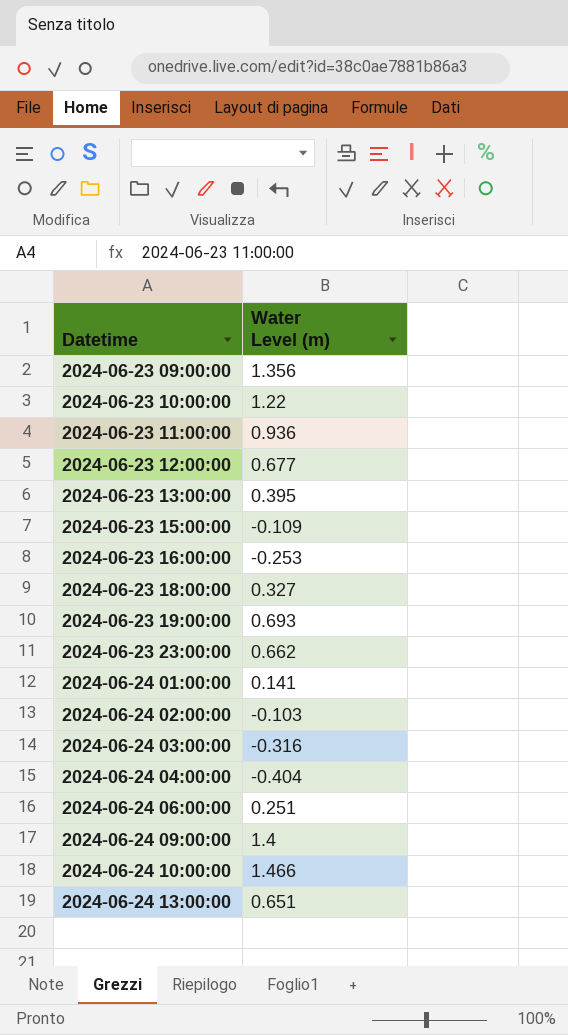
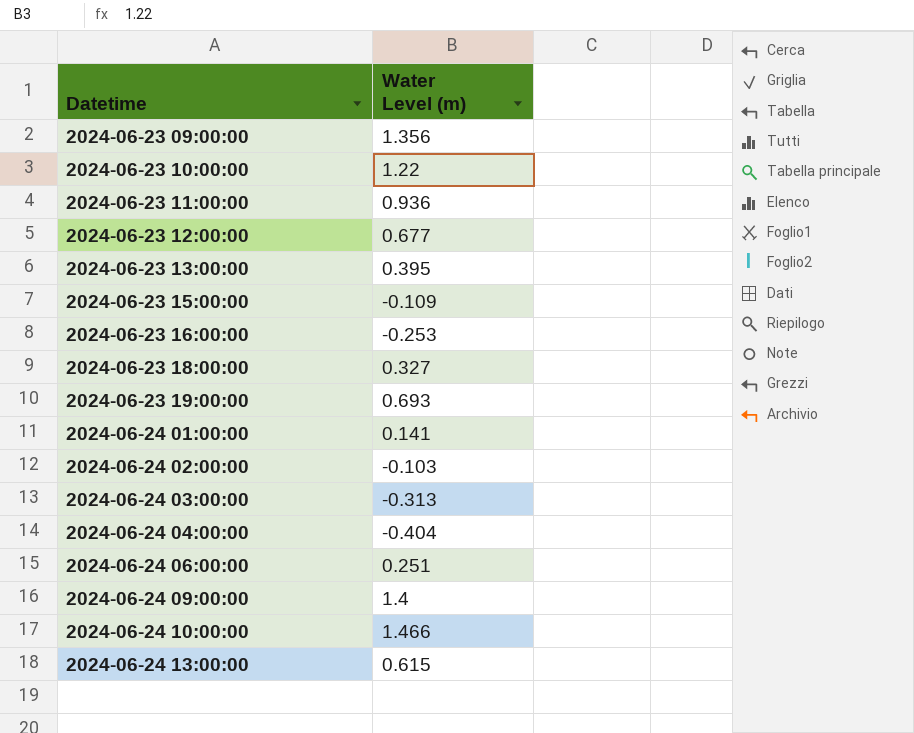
row 2024-06-23 23:00:00: 0.662 -> none
2024-06-24 03:00:00 | Water Level (m): -0.316 -> -0.313
2024-06-24 13:00:00 | Water Level (m): 0.651 -> 0.615

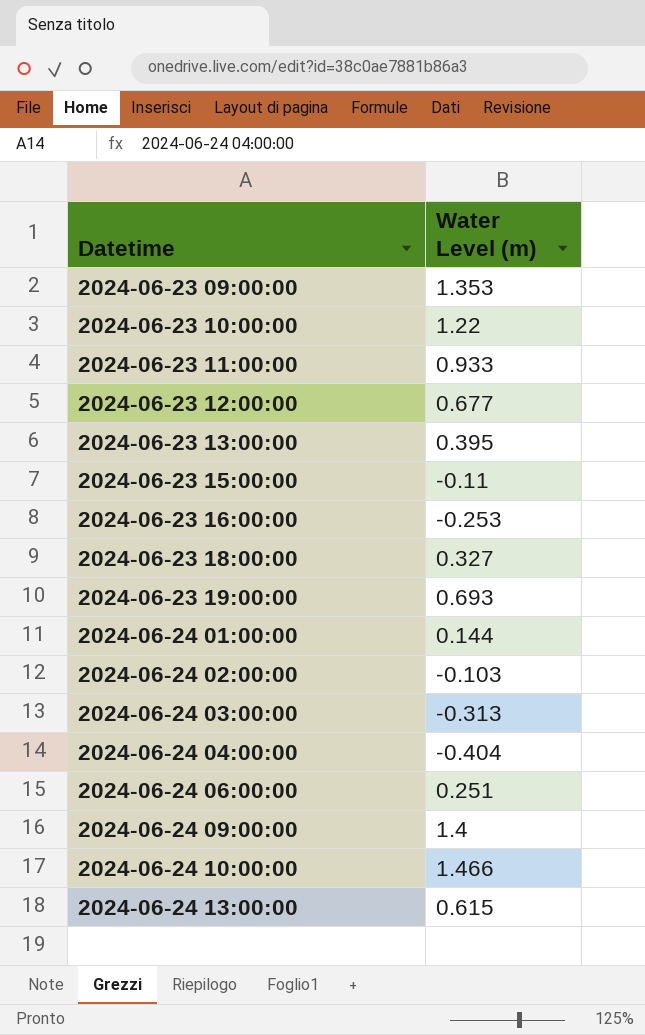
2024-06-23 09:00:00 | Water Level (m): 1.356 -> 1.353
2024-06-23 11:00:00 | Water Level (m): 0.936 -> 0.933
2024-06-23 15:00:00 | Water Level (m): -0.109 -> -0.11
2024-06-24 01:00:00 | Water Level (m): 0.141 -> 0.144

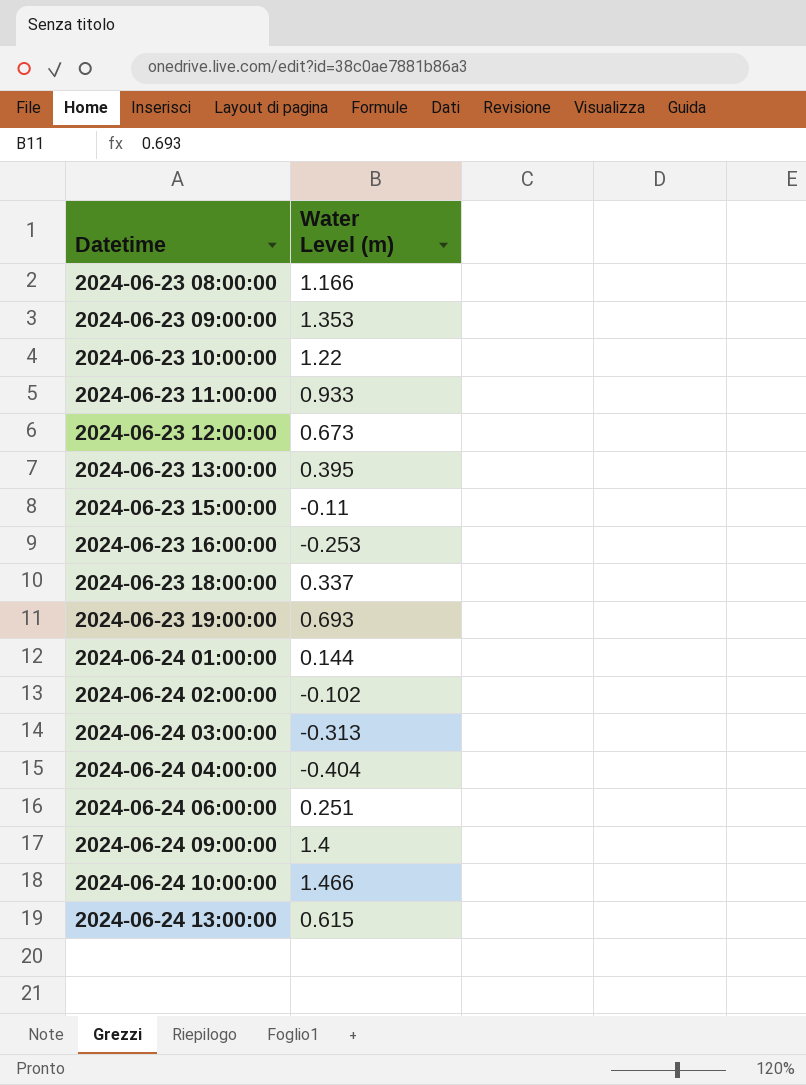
row 2024-06-23 08:00:00: none -> 1.166
2024-06-23 12:00:00 | Water Level (m): 0.677 -> 0.673
2024-06-23 18:00:00 | Water Level (m): 0.327 -> 0.337
2024-06-24 02:00:00 | Water Level (m): -0.103 -> -0.102

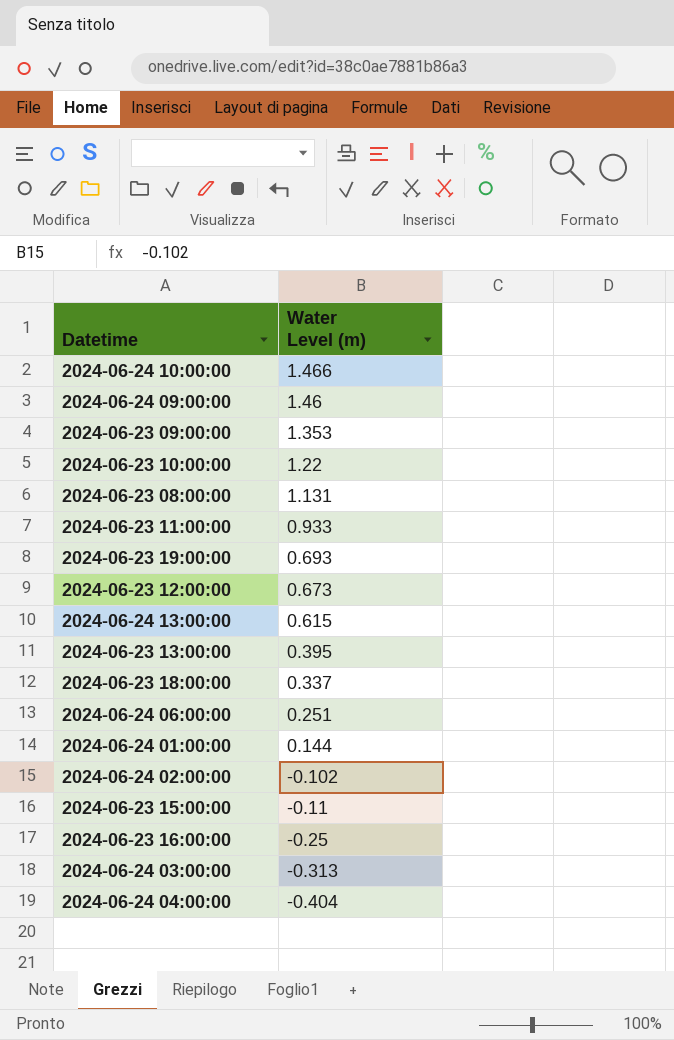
row order: Datetime ascending -> Water Level (m) descending
2024-06-24 09:00:00 | Water Level (m): 1.4 -> 1.46
2024-06-23 08:00:00 | Water Level (m): 1.166 -> 1.131
2024-06-23 16:00:00 | Water Level (m): -0.253 -> -0.25

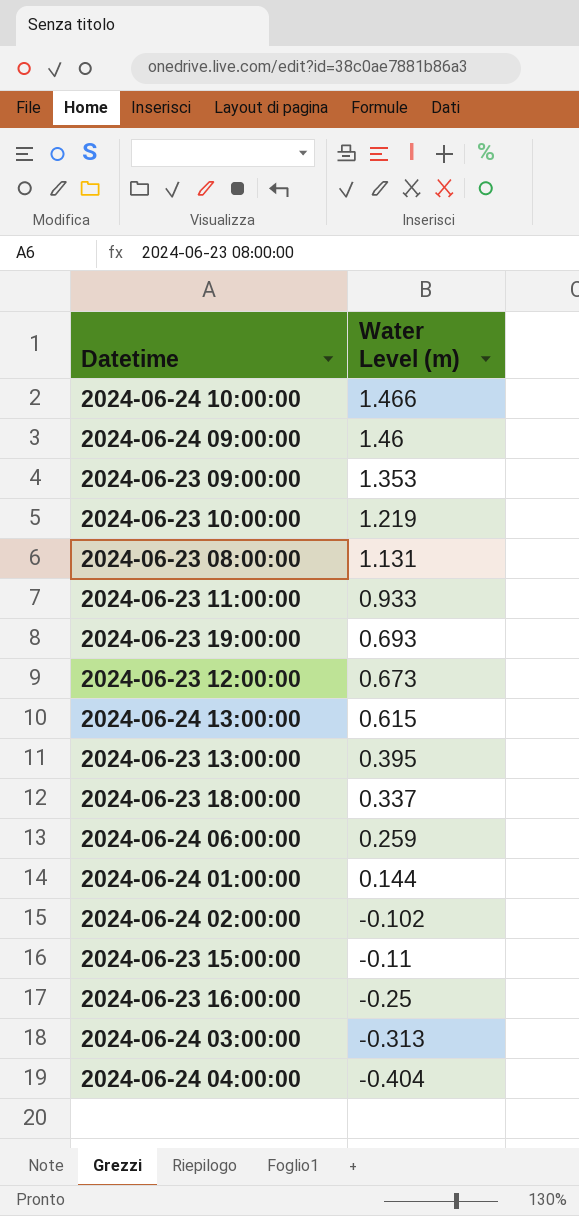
2024-06-23 10:00:00 | Water Level (m): 1.22 -> 1.219
2024-06-24 06:00:00 | Water Level (m): 0.251 -> 0.259

